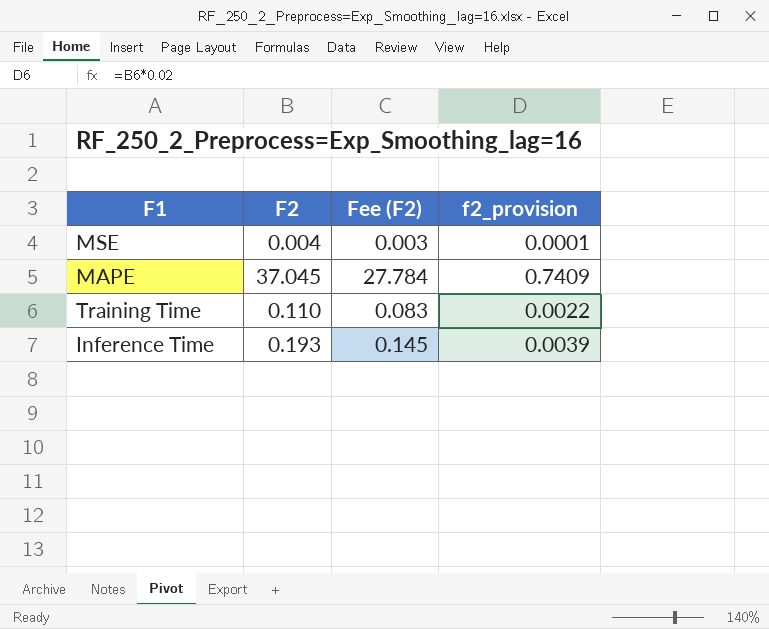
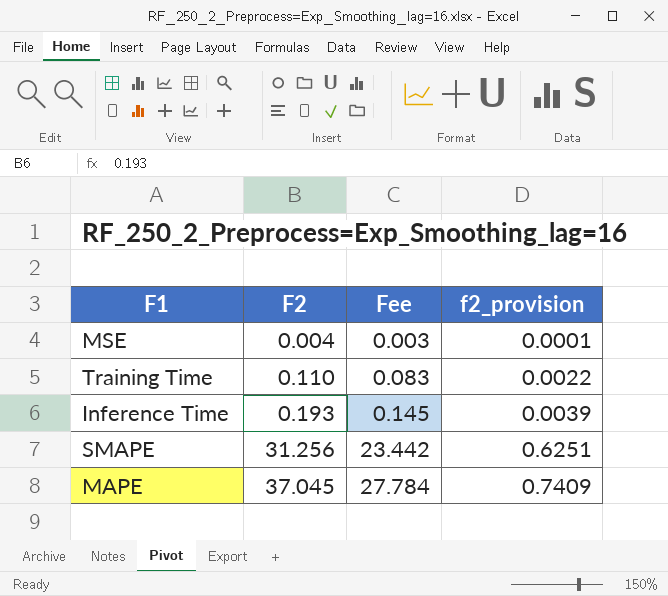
row order: none -> F2 ascending
column name: Fee (F2) -> Fee
row SMAPE: none -> 31.256 | 23.442 | 0.6251

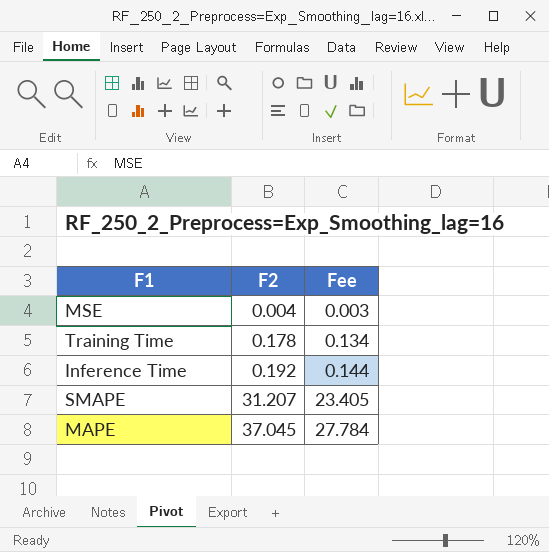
column f2_provision | formula: [F2] * 0.02 -> none
Training Time | F2: 0.110 -> 0.178
Training Time | Fee: 0.083 -> 0.134
Inference Time | F2: 0.193 -> 0.192
Inference Time | Fee: 0.145 -> 0.144
SMAPE | F2: 31.256 -> 31.207
SMAPE | Fee: 23.442 -> 23.405

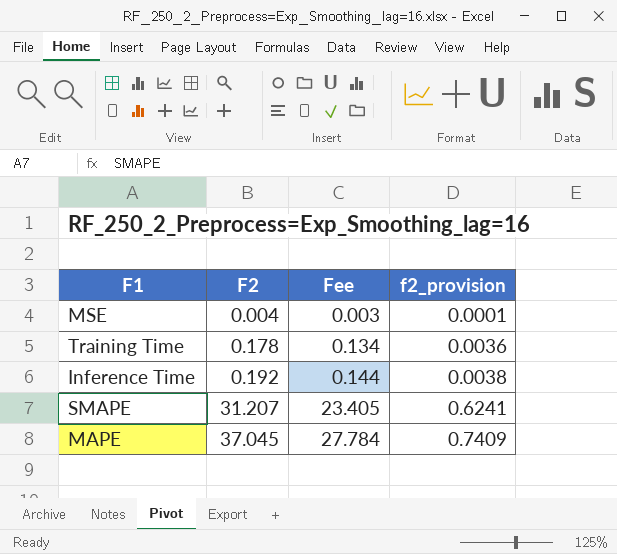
column f2_provision | formula: none -> [F2] * 0.02

